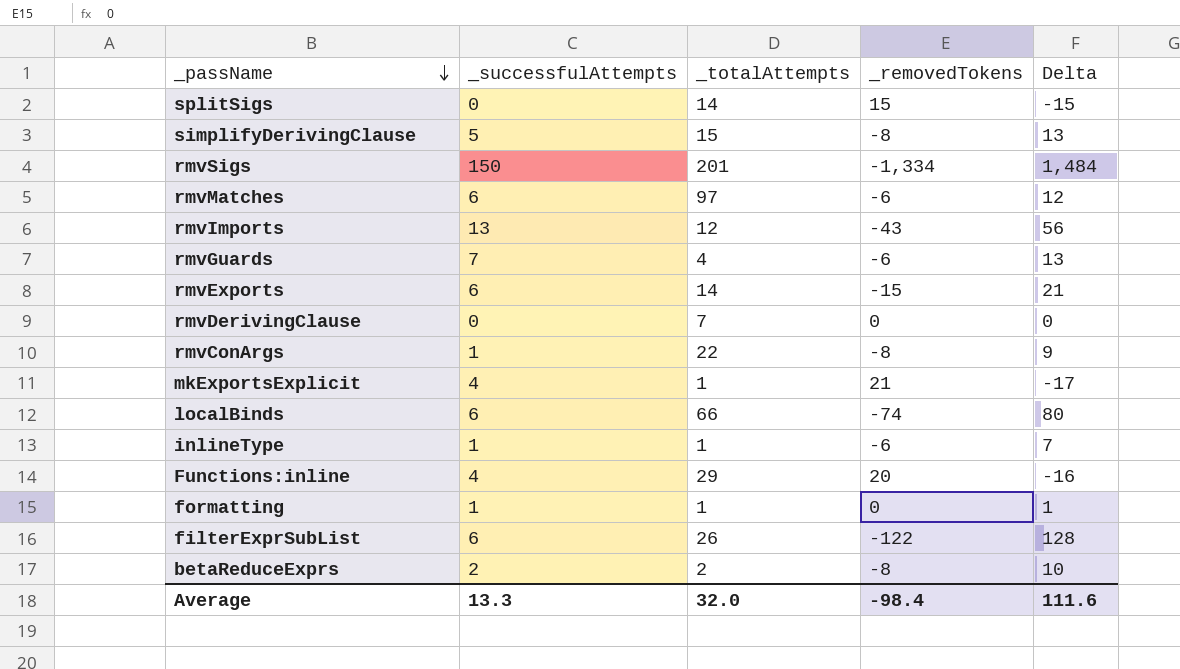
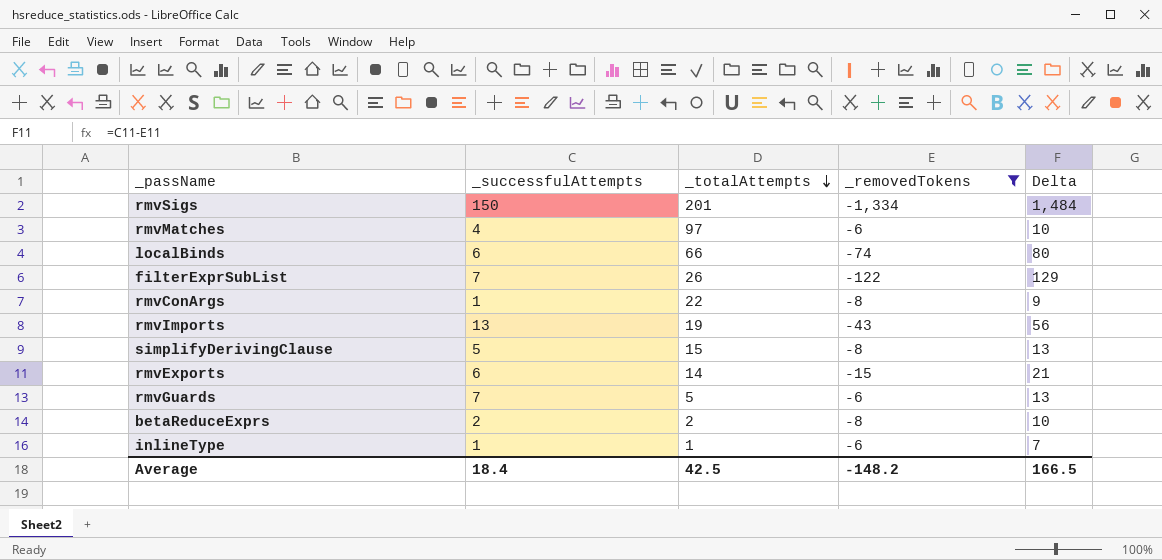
filter: none -> _removedTokens <= -6
row order: _passName descending -> _totalAttempts descending
rmvMatches | _successfulAttempts: 6 -> 4
rmvMatches | Delta: 12 -> 10
filterExprSubList | _successfulAttempts: 6 -> 7
filterExprSubList | Delta: 128 -> 129
rmvImports | _totalAttempts: 12 -> 19
rmvGuards | _totalAttempts: 4 -> 5
Average | _successfulAttempts: 13.3 -> 18.4
Average | _totalAttempts: 32.0 -> 42.5
Average | _removedTokens: -98.4 -> -148.2
Average | Delta: 111.6 -> 166.5

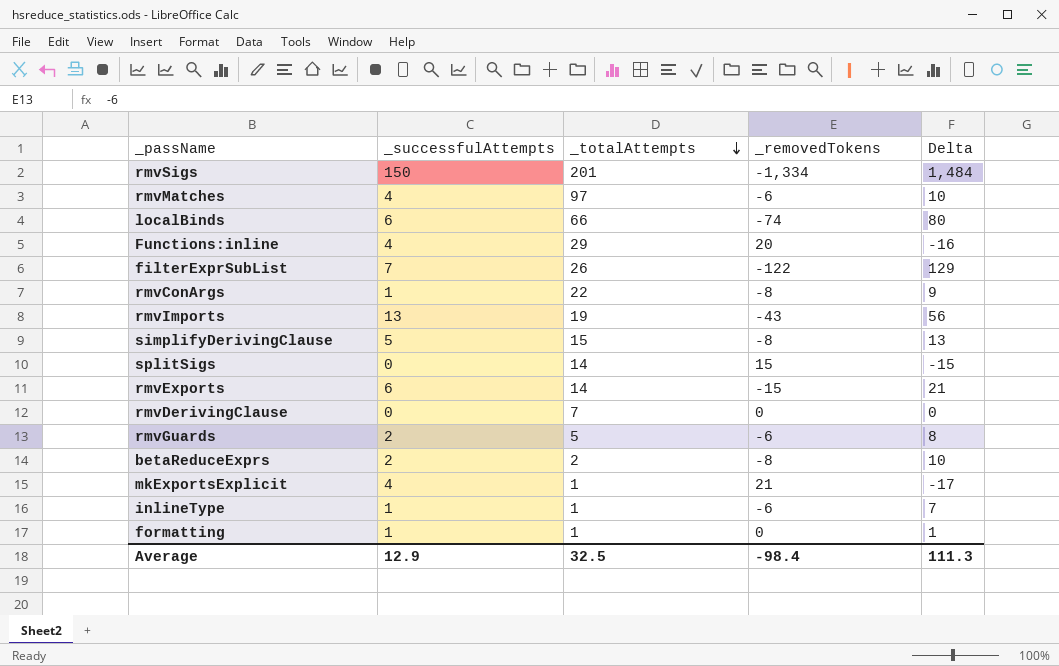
filter: _removedTokens <= -6 -> none
rmvGuards | _successfulAttempts: 7 -> 2
rmvGuards | Delta: 13 -> 8
Average | _successfulAttempts: 18.4 -> 12.9
Average | _totalAttempts: 42.5 -> 32.5
Average | _removedTokens: -148.2 -> -98.4
Average | Delta: 166.5 -> 111.3

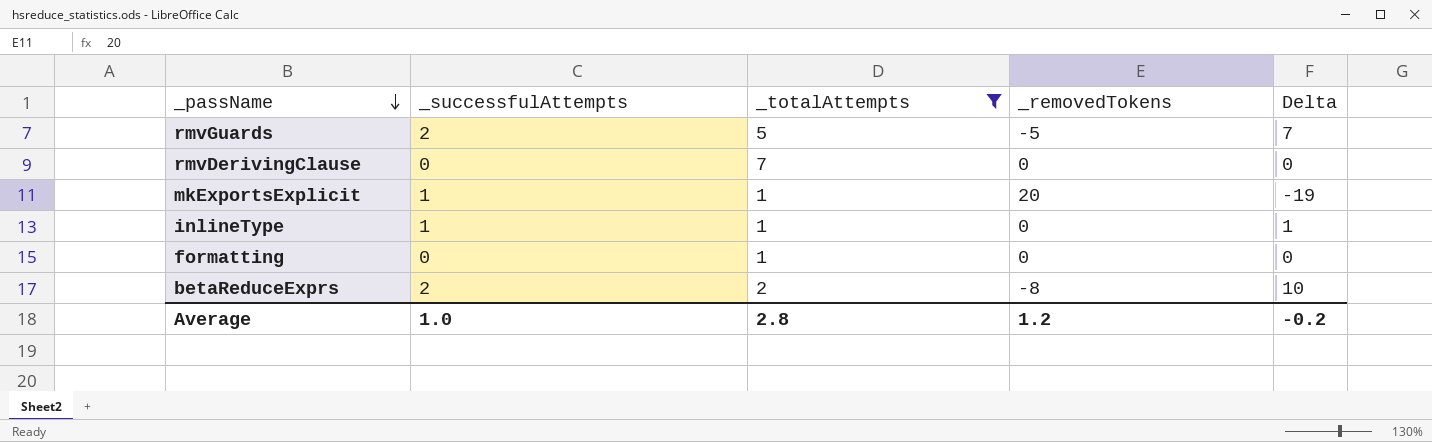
filter: none -> _totalAttempts <= 7
row order: _totalAttempts descending -> _passName descending
rmvGuards | _removedTokens: -6 -> -5
rmvGuards | Delta: 8 -> 7
mkExportsExplicit | _successfulAttempts: 4 -> 1
mkExportsExplicit | _removedTokens: 21 -> 20
mkExportsExplicit | Delta: -17 -> -19
inlineType | _removedTokens: -6 -> 0
inlineType | Delta: 7 -> 1
formatting | _successfulAttempts: 1 -> 0
formatting | Delta: 1 -> 0
Average | _successfulAttempts: 12.9 -> 1.0
Average | _totalAttempts: 32.5 -> 2.8
Average | _removedTokens: -98.4 -> 1.2
Average | Delta: 111.3 -> -0.2

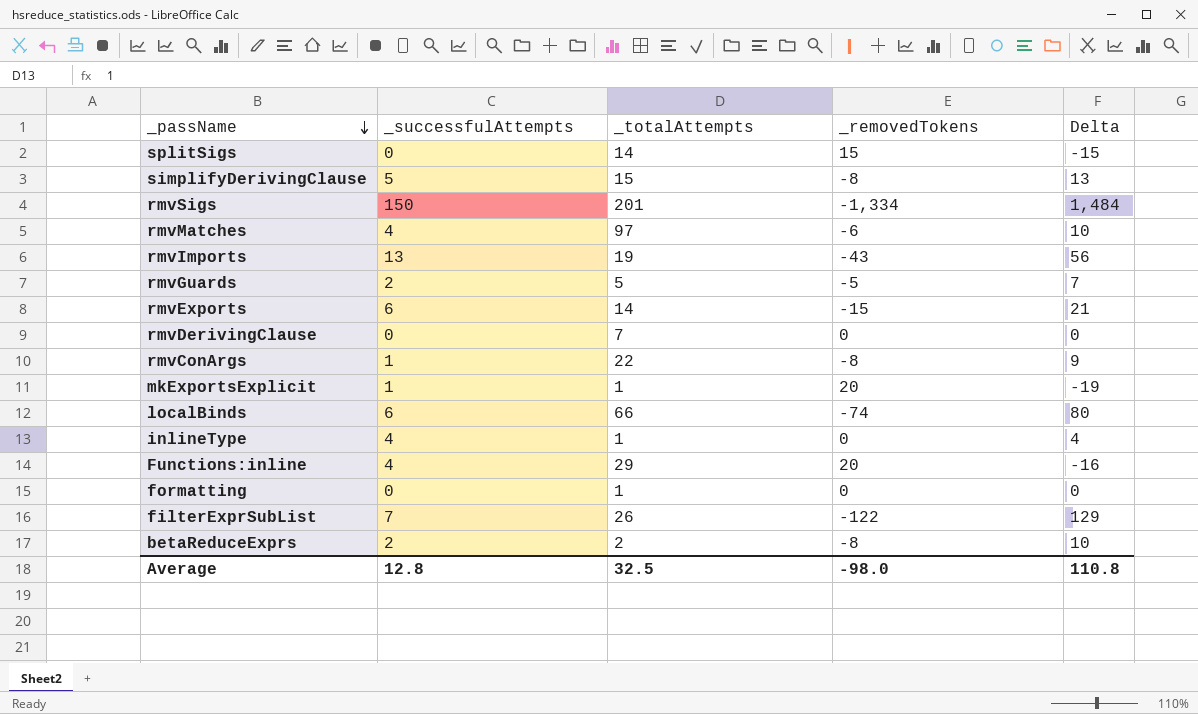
filter: _totalAttempts <= 7 -> none
inlineType | _successfulAttempts: 1 -> 4
inlineType | Delta: 1 -> 4
Average | _successfulAttempts: 1.0 -> 12.8
Average | _totalAttempts: 2.8 -> 32.5
Average | _removedTokens: 1.2 -> -98.0
Average | Delta: -0.2 -> 110.8

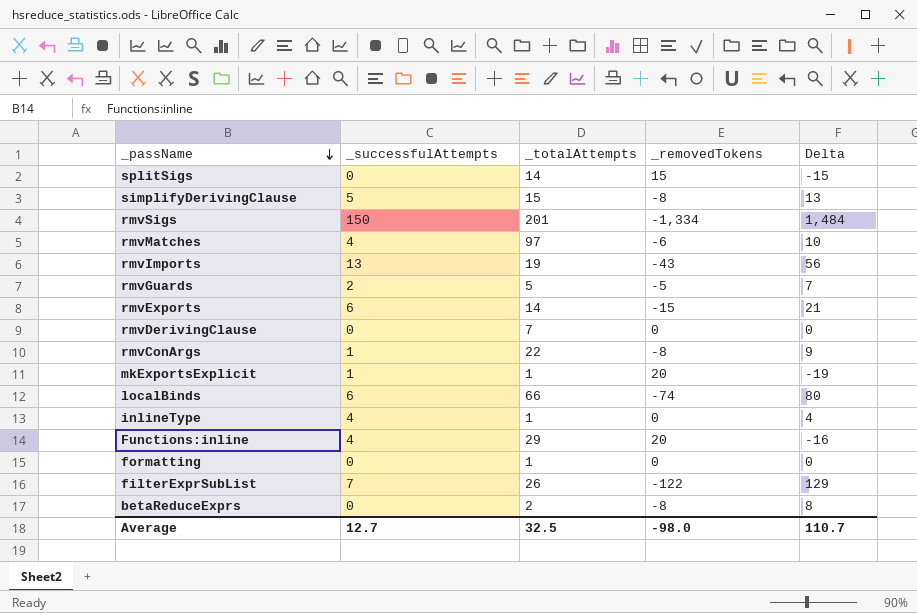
betaReduceExprs | _successfulAttempts: 2 -> 0
betaReduceExprs | Delta: 10 -> 8
Average | _successfulAttempts: 12.8 -> 12.7
Average | Delta: 110.8 -> 110.7

